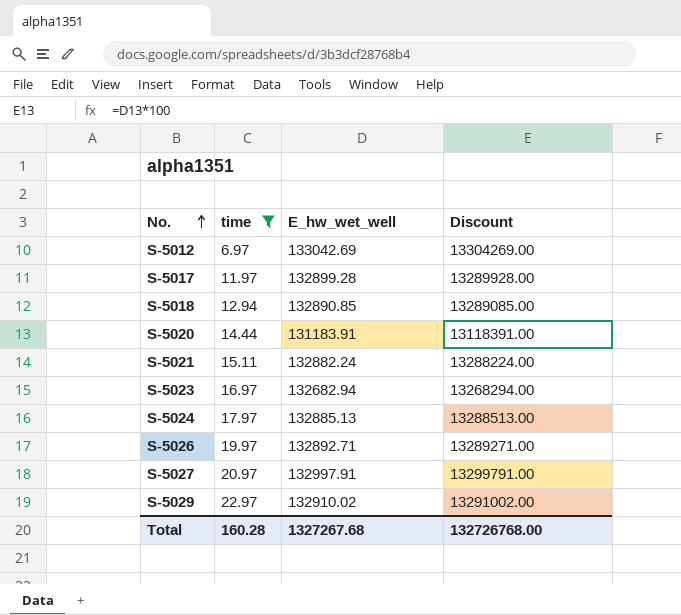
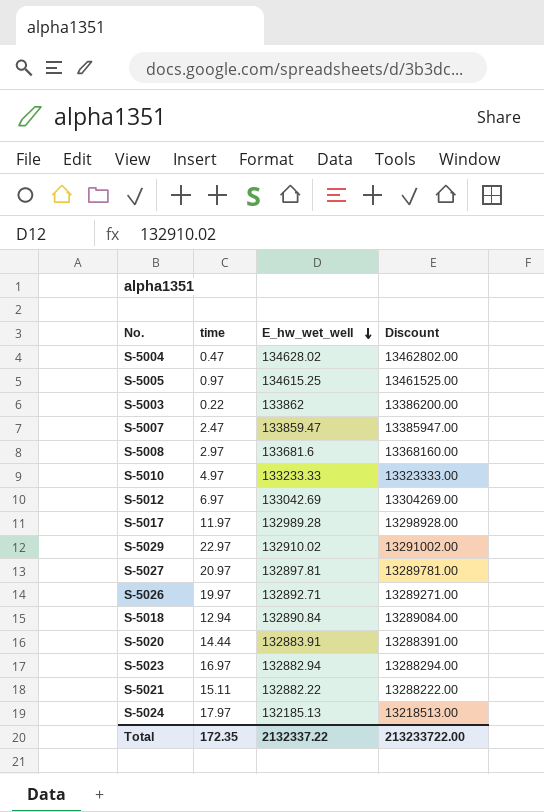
filter: time >= 6.97 -> none
row order: No. ascending -> E_hw_wet_well descending
S-5017 | E_hw_wet_well: 132899.28 -> 132989.28
S-5017 | Discount: 13289928.00 -> 13298928.00
S-5027 | E_hw_wet_well: 132997.91 -> 132897.81
S-5027 | Discount: 13299791.00 -> 13289781.00
S-5018 | E_hw_wet_well: 132890.85 -> 132890.84
S-5018 | Discount: 13289085.00 -> 13289084.00
S-5020 | E_hw_wet_well: 131183.91 -> 132883.91
S-5020 | Discount: 13118391.00 -> 13288391.00
S-5023 | E_hw_wet_well: 132682.94 -> 132882.94
S-5023 | Discount: 13268294.00 -> 13288294.00
S-5021 | E_hw_wet_well: 132882.24 -> 132882.22
S-5021 | Discount: 13288224.00 -> 13288222.00
S-5024 | E_hw_wet_well: 132885.13 -> 132185.13
S-5024 | Discount: 13288513.00 -> 13218513.00
Total | time: 160.28 -> 172.35
Total | E_hw_wet_well: 1327267.68 -> 2132337.22
Total | Discount: 132726768.00 -> 213233722.00

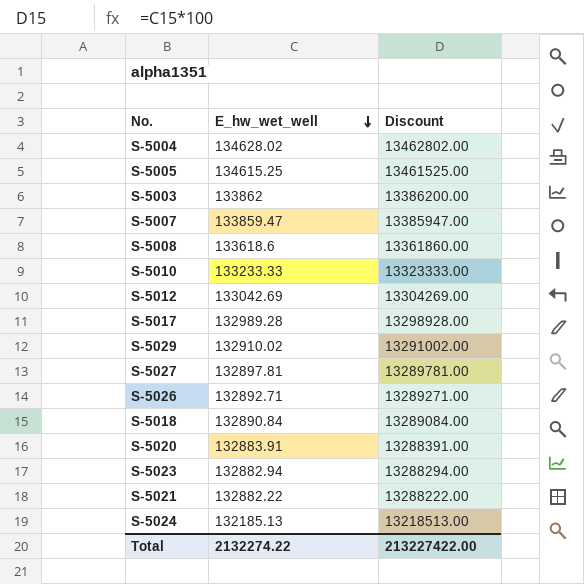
column time | position: 2 -> none
S-5008 | E_hw_wet_well: 133681.6 -> 133618.6
S-5008 | Discount: 13368160.00 -> 13361860.00
Total | E_hw_wet_well: 2132337.22 -> 2132274.22
Total | Discount: 213233722.00 -> 213227422.00

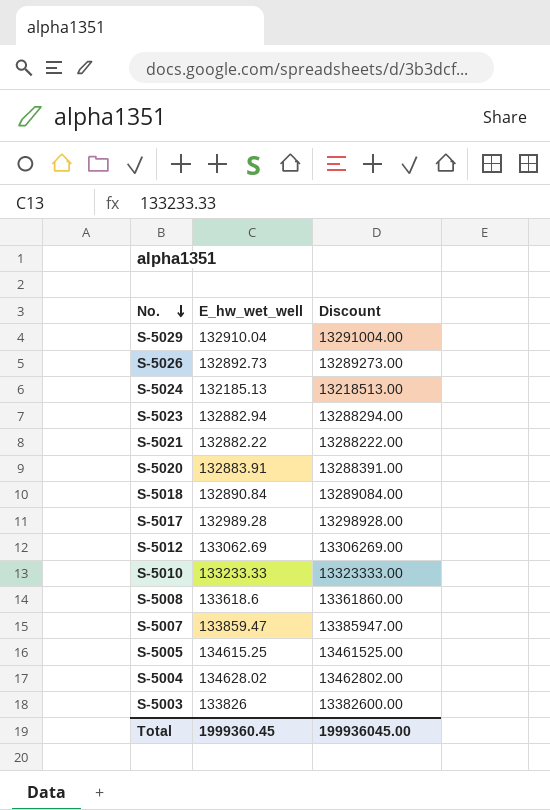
row order: E_hw_wet_well descending -> No. descending
row S-5027: 132897.81 | 13289781.00 -> none
S-5029 | E_hw_wet_well: 132910.02 -> 132910.04
S-5029 | Discount: 13291002.00 -> 13291004.00
S-5026 | E_hw_wet_well: 132892.71 -> 132892.73
S-5026 | Discount: 13289271.00 -> 13289273.00
S-5012 | E_hw_wet_well: 133042.69 -> 133062.69
S-5012 | Discount: 13304269.00 -> 13306269.00
S-5003 | E_hw_wet_well: 133862 -> 133826
S-5003 | Discount: 13386200.00 -> 13382600.00
Total | E_hw_wet_well: 2132274.22 -> 1999360.45
Total | Discount: 213227422.00 -> 199936045.00

